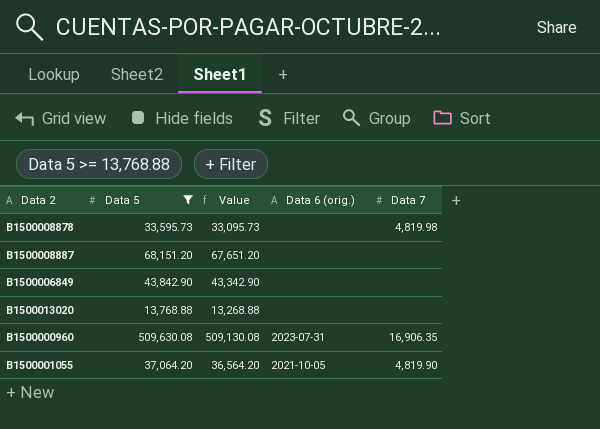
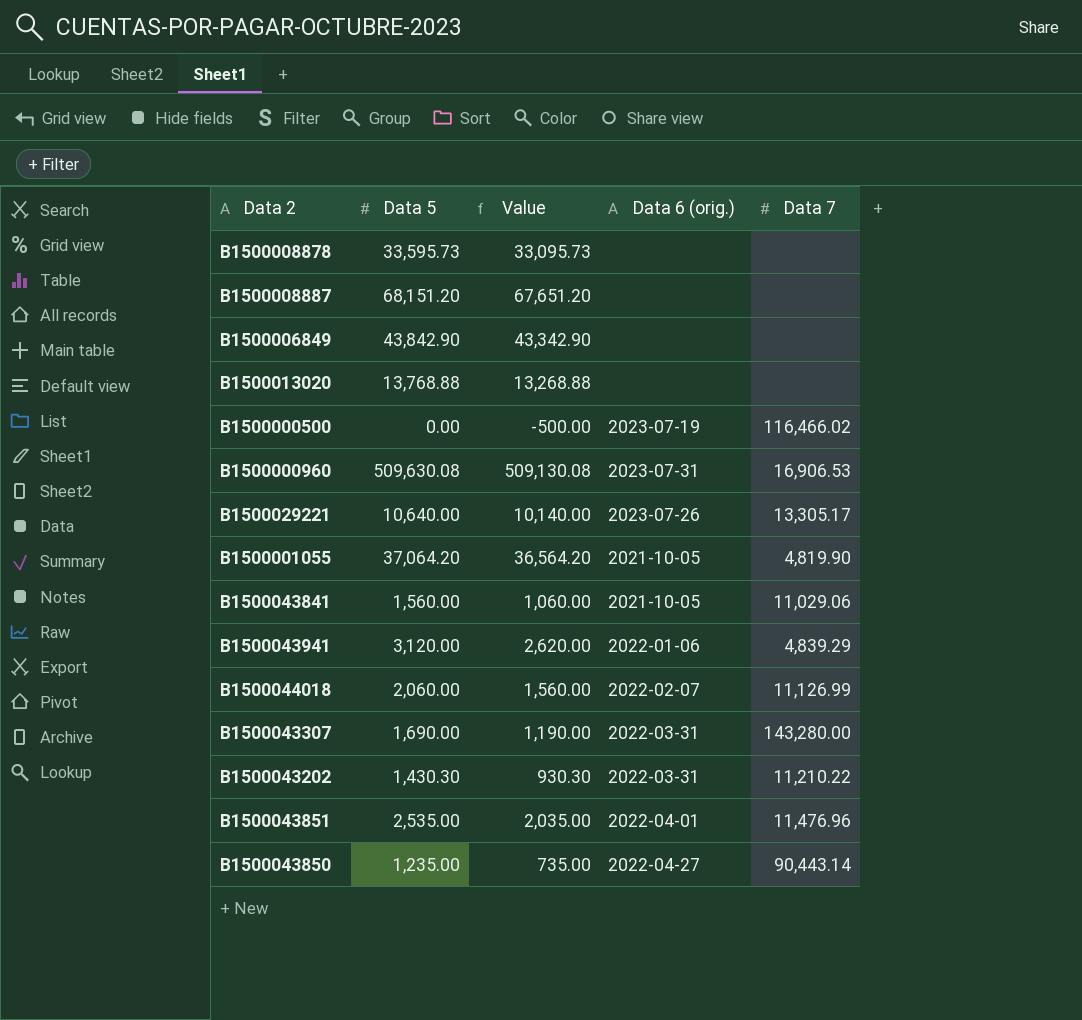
filter: Data 5 >= 13,768.88 -> none
B1500008878 | Data 7: 4,819.98 -> none
B1500000960 | Data 7: 16,906.35 -> 16,906.53

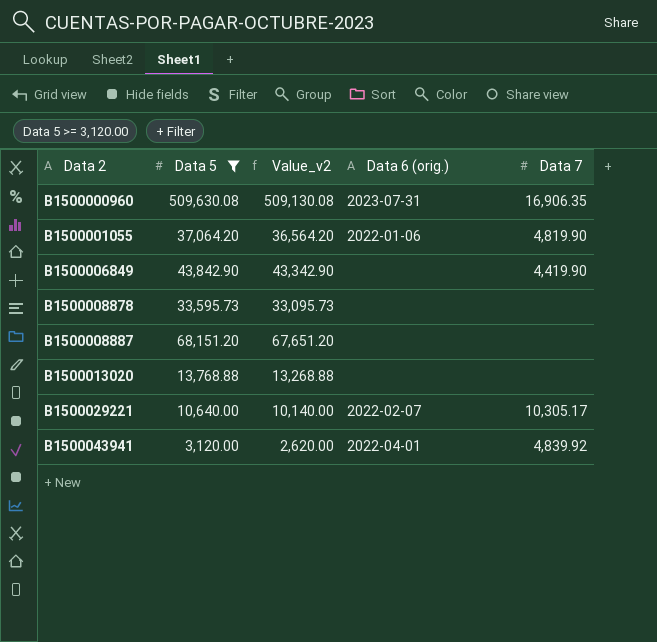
filter: none -> Data 5 >= 3,120.00
row order: none -> Data 2 ascending
column name: Value -> Value_v2
B1500000960 | Data 7: 16,906.53 -> 16,906.35
B1500001055 | Data 6 (orig.): 2021-10-05 -> 2022-01-06
B1500006849 | Data 7: none -> 4,419.90
B1500029221 | Data 6 (orig.): 2023-07-26 -> 2022-02-07
B1500029221 | Data 7: 13,305.17 -> 10,305.17
B1500043941 | Data 6 (orig.): 2022-01-06 -> 2022-04-01
B1500043941 | Data 7: 4,839.29 -> 4,839.92

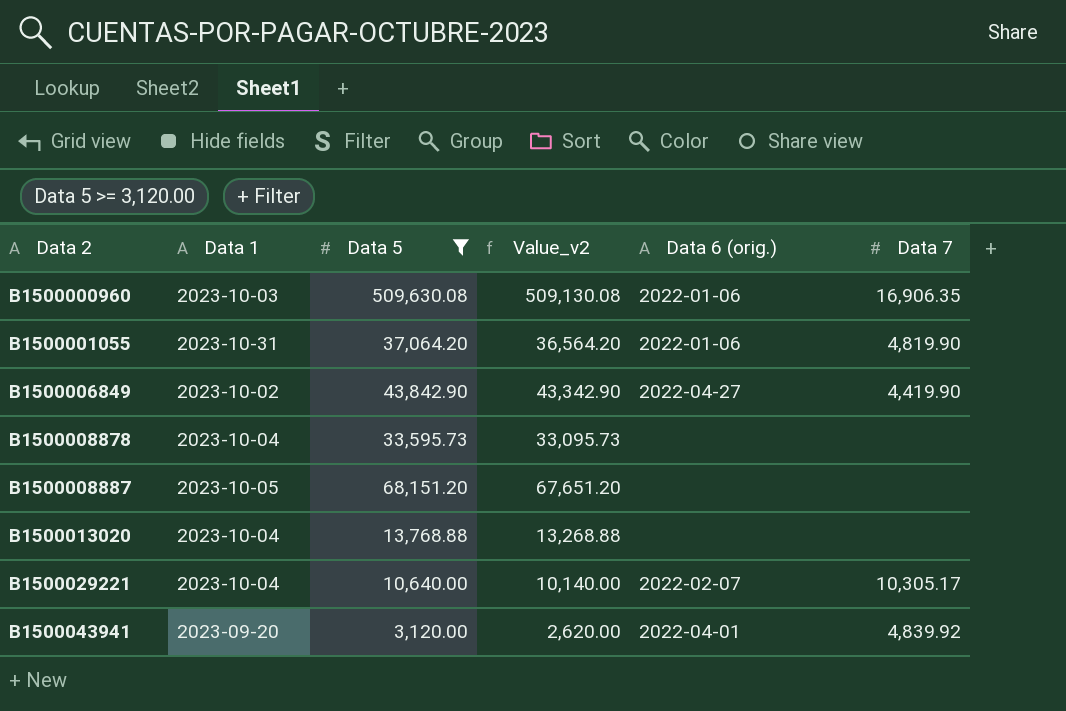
column Data 1 | position: none -> 2
B1500000960 | Data 6 (orig.): 2023-07-31 -> 2022-01-06
B1500006849 | Data 6 (orig.): none -> 2022-04-27

